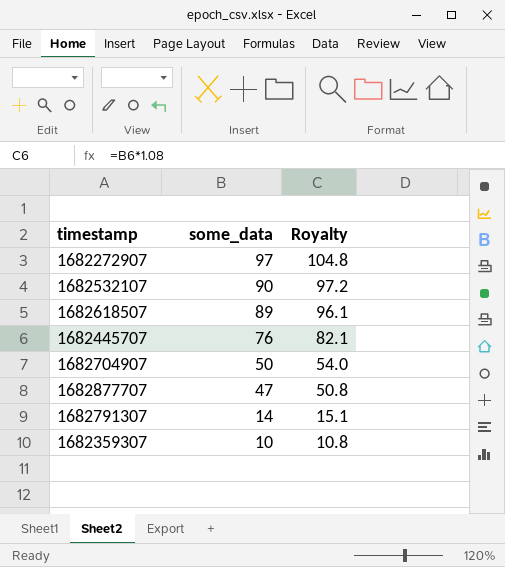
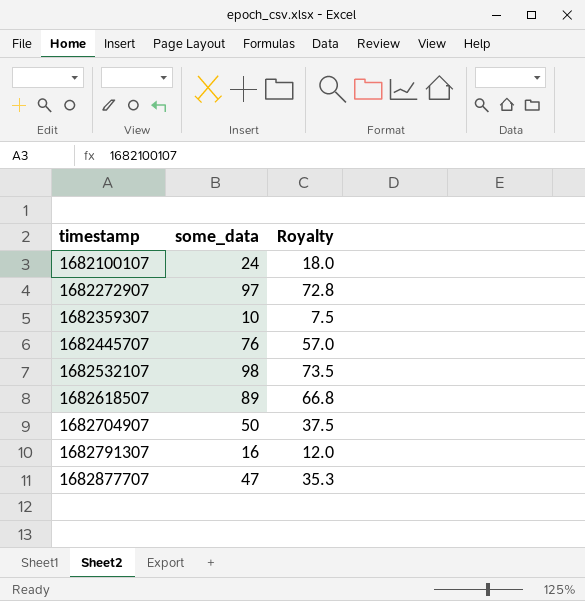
row order: some_data descending -> timestamp ascending
column Royalty | formula: [some_data] * 1.08 -> [some_data] * 0.75
row 1682100107: none -> 24 | 18.0
1682532107 | some_data: 90 -> 98
1682791307 | some_data: 14 -> 16

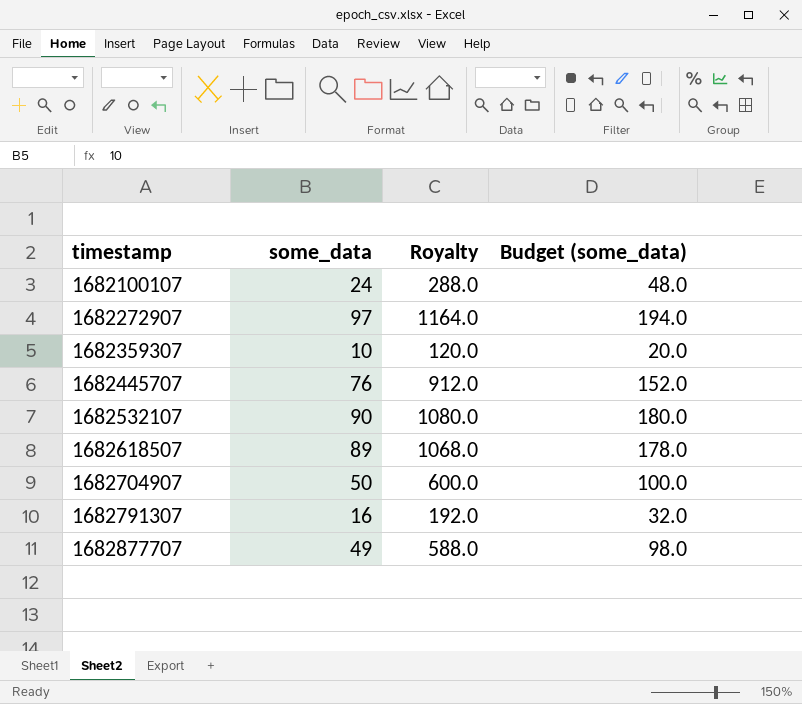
column Royalty | formula: [some_data] * 0.75 -> [some_data] * 12
column Budget (some_data) | formula: none -> [some_data] * 2
1682532107 | some_data: 98 -> 90
1682877707 | some_data: 47 -> 49

